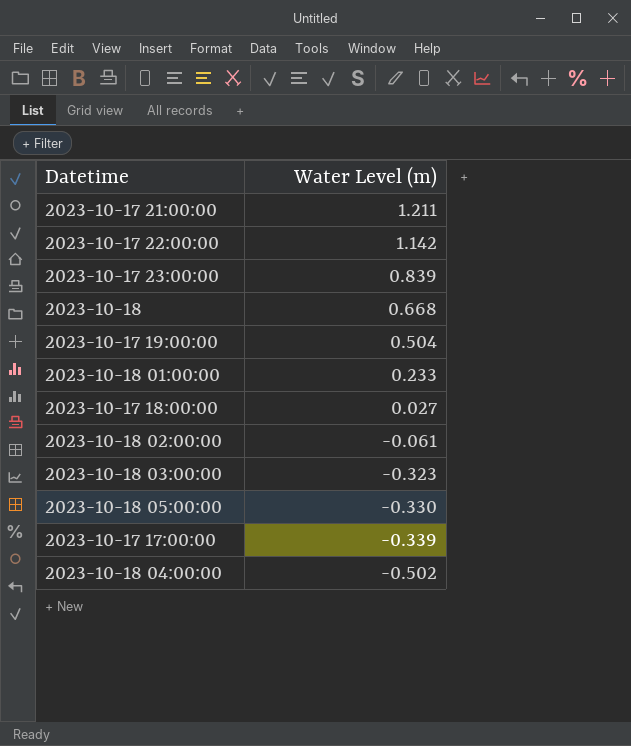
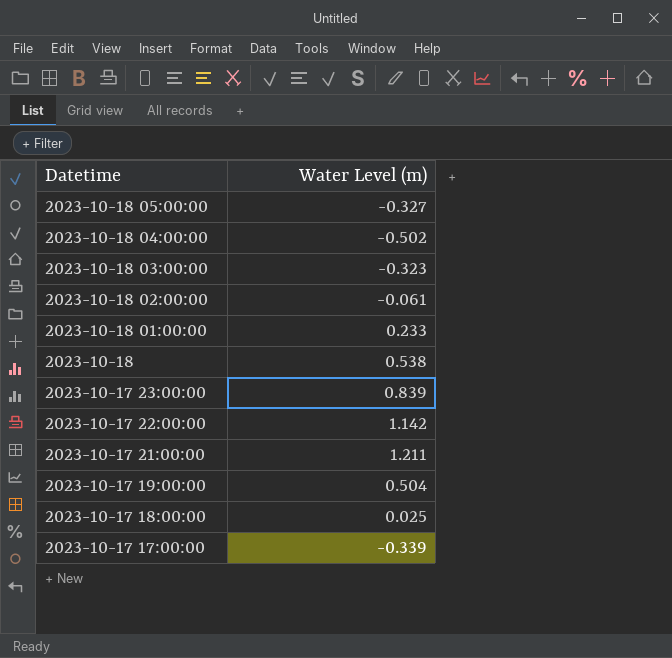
row order: Water Level (m) descending -> Datetime descending
2023-10-18 05:00:00 | Water Level (m): -0.330 -> -0.327
2023-10-18 | Water Level (m): 0.668 -> 0.538
2023-10-17 18:00:00 | Water Level (m): 0.027 -> 0.025

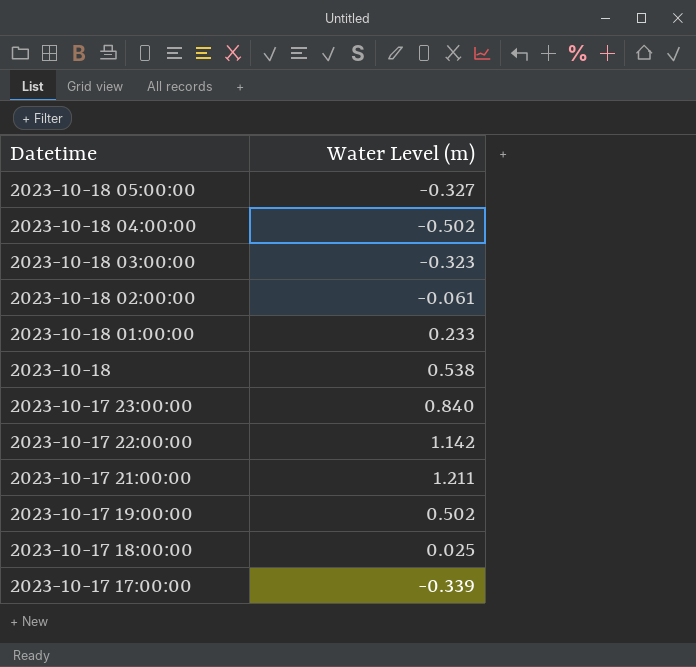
2023-10-17 23:00:00 | Water Level (m): 0.839 -> 0.840
2023-10-17 19:00:00 | Water Level (m): 0.504 -> 0.502

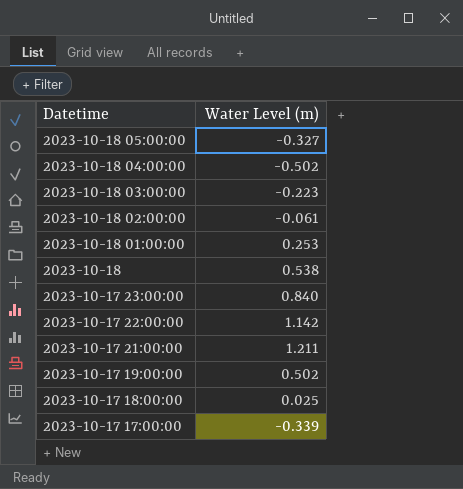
2023-10-18 03:00:00 | Water Level (m): -0.323 -> -0.223
2023-10-18 01:00:00 | Water Level (m): 0.233 -> 0.253

